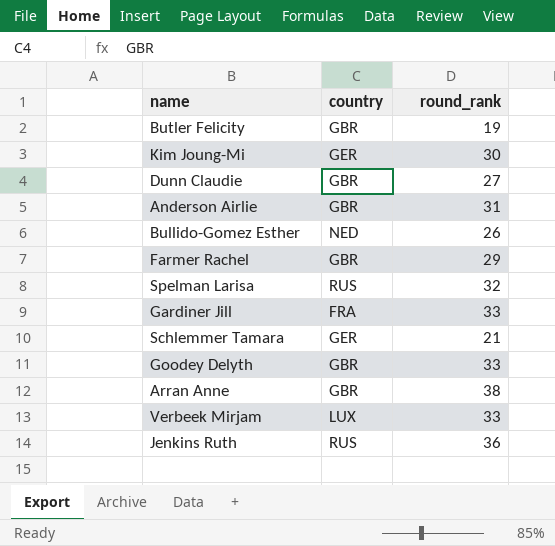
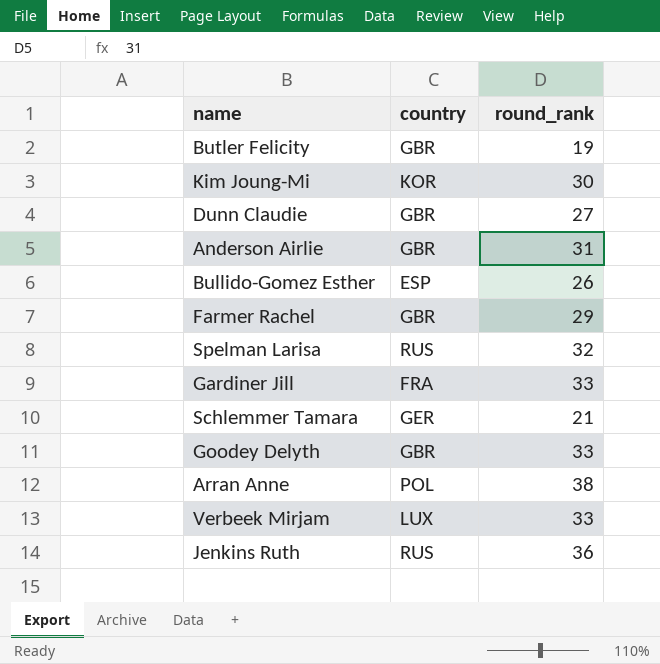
Kim Joung-Mi | country: GER -> KOR
Bullido-Gomez Esther | country: NED -> ESP
Arran Anne | country: GBR -> POL

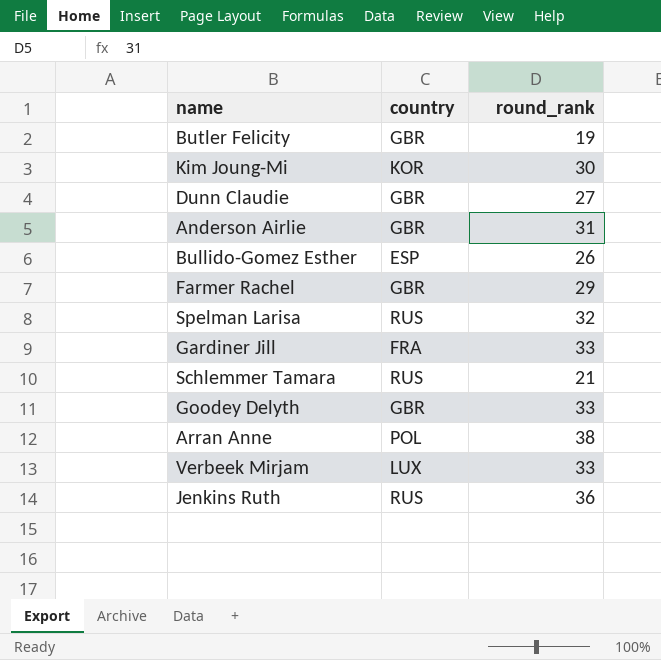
Schlemmer Tamara | country: GER -> RUS

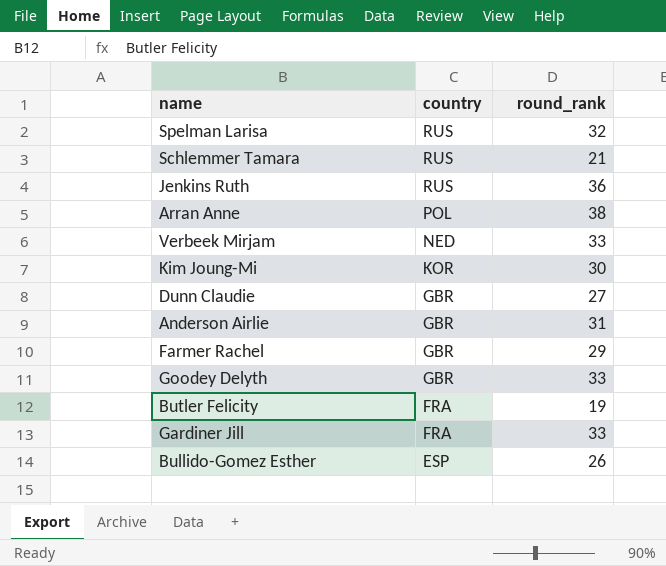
row order: none -> country descending
Verbeek Mirjam | country: LUX -> NED
Butler Felicity | country: GBR -> FRA

